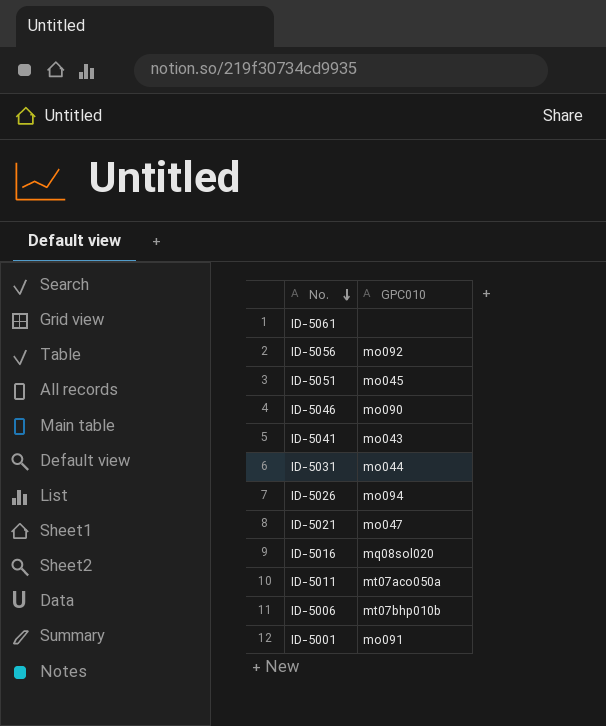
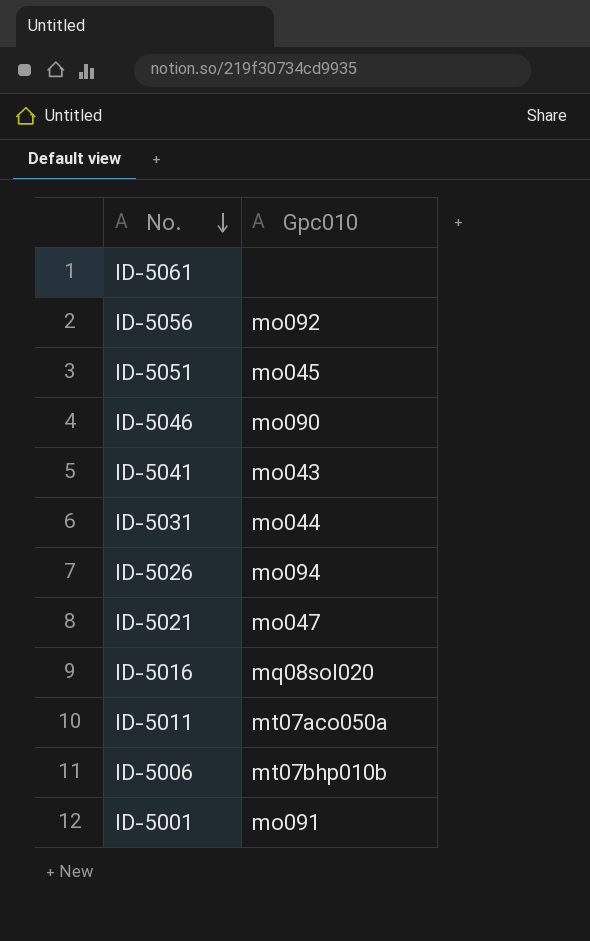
column name: GPC010 -> Gpc010

